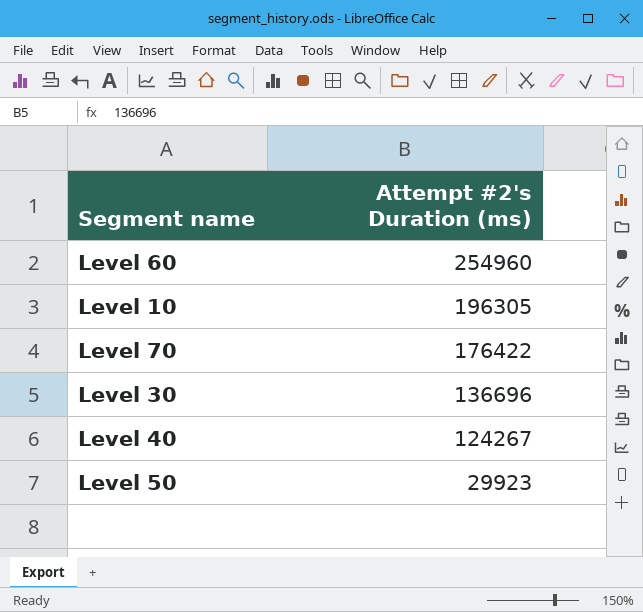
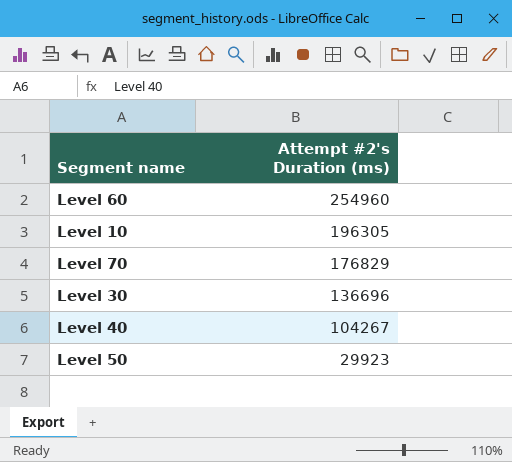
Level 70 | Attempt #2's Duration (ms): 176422 -> 176829
Level 40 | Attempt #2's Duration (ms): 124267 -> 104267

